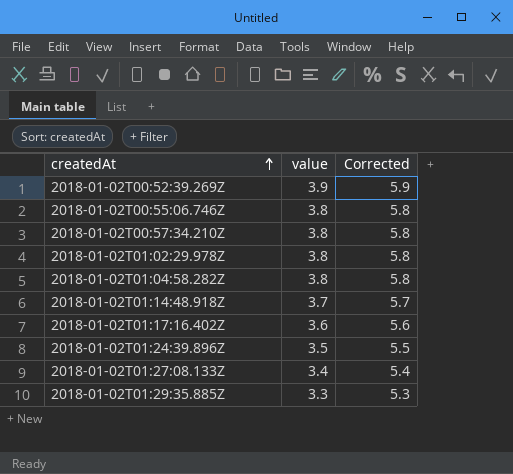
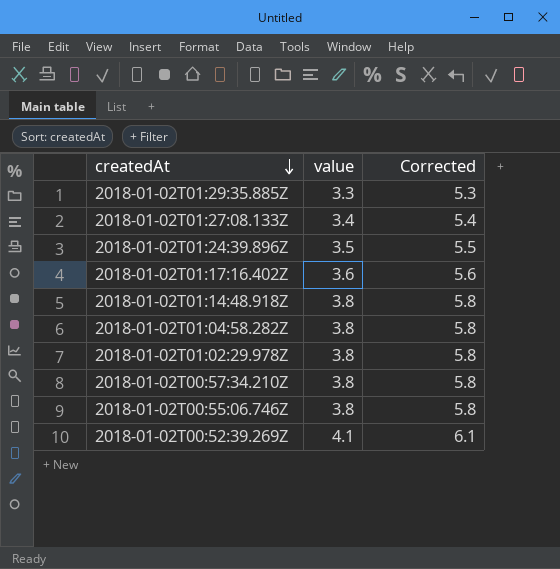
row order: createdAt ascending -> createdAt descending
2018-01-02T01:14:48.918Z | value: 3.7 -> 3.8
2018-01-02T01:14:48.918Z | Corrected: 5.7 -> 5.8
2018-01-02T00:52:39.269Z | value: 3.9 -> 4.1
2018-01-02T00:52:39.269Z | Corrected: 5.9 -> 6.1

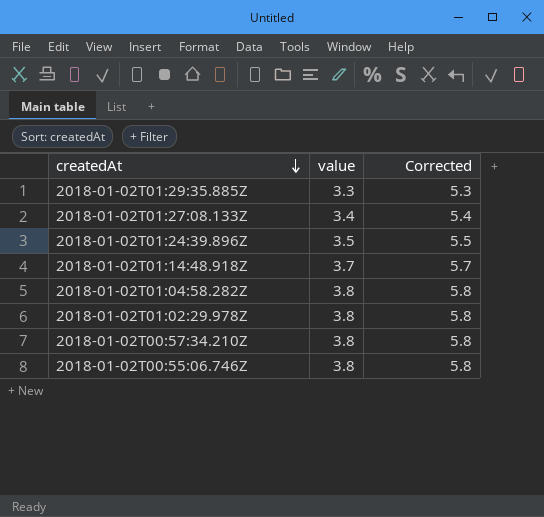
row 2018-01-02T01:17:16.402Z: 3.6 | 5.6 -> none
row 2018-01-02T00:52:39.269Z: 4.1 | 6.1 -> none
2018-01-02T01:14:48.918Z | value: 3.8 -> 3.7
2018-01-02T01:14:48.918Z | Corrected: 5.8 -> 5.7

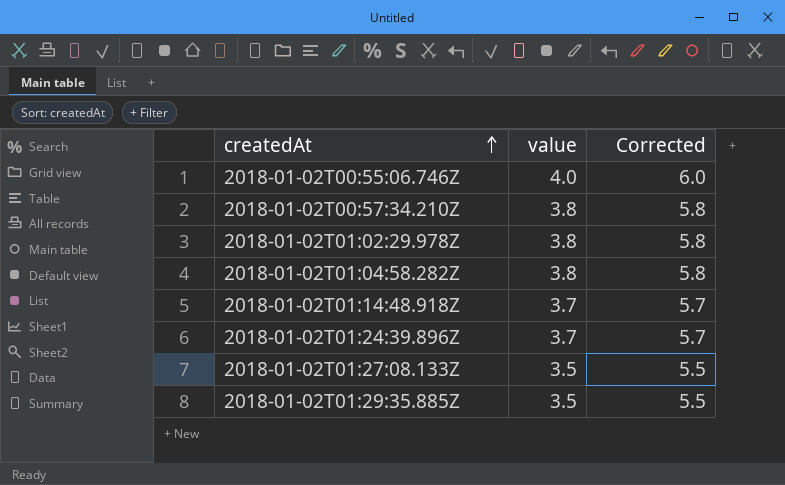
row order: createdAt descending -> createdAt ascending
2018-01-02T00:55:06.746Z | value: 3.8 -> 4.0
2018-01-02T00:55:06.746Z | Corrected: 5.8 -> 6.0
2018-01-02T01:24:39.896Z | value: 3.5 -> 3.7
2018-01-02T01:24:39.896Z | Corrected: 5.5 -> 5.7
2018-01-02T01:27:08.133Z | value: 3.4 -> 3.5
2018-01-02T01:27:08.133Z | Corrected: 5.4 -> 5.5
2018-01-02T01:29:35.885Z | value: 3.3 -> 3.5
2018-01-02T01:29:35.885Z | Corrected: 5.3 -> 5.5

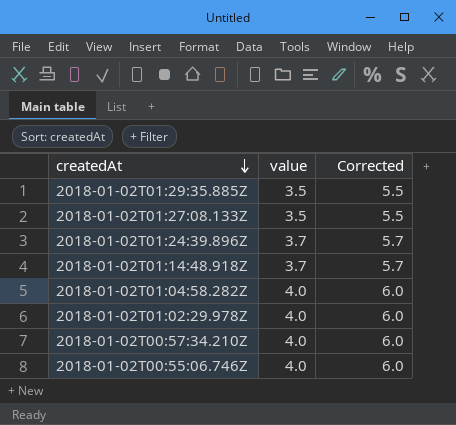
row order: createdAt ascending -> createdAt descending
2018-01-02T01:04:58.282Z | value: 3.8 -> 4.0
2018-01-02T01:04:58.282Z | Corrected: 5.8 -> 6.0
2018-01-02T01:02:29.978Z | value: 3.8 -> 4.0
2018-01-02T01:02:29.978Z | Corrected: 5.8 -> 6.0
2018-01-02T00:57:34.210Z | value: 3.8 -> 4.0
2018-01-02T00:57:34.210Z | Corrected: 5.8 -> 6.0

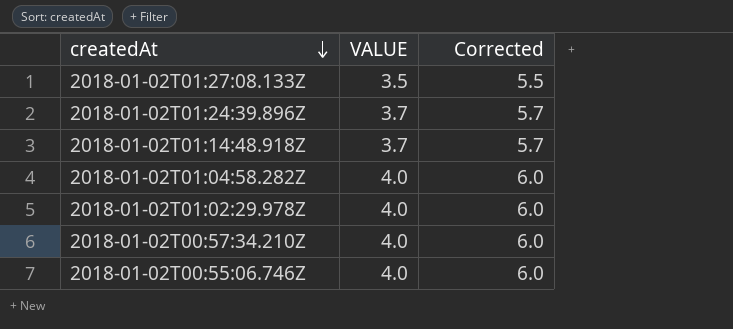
column name: value -> VALUE
row 2018-01-02T01:29:35.885Z: 3.5 | 5.5 -> none

